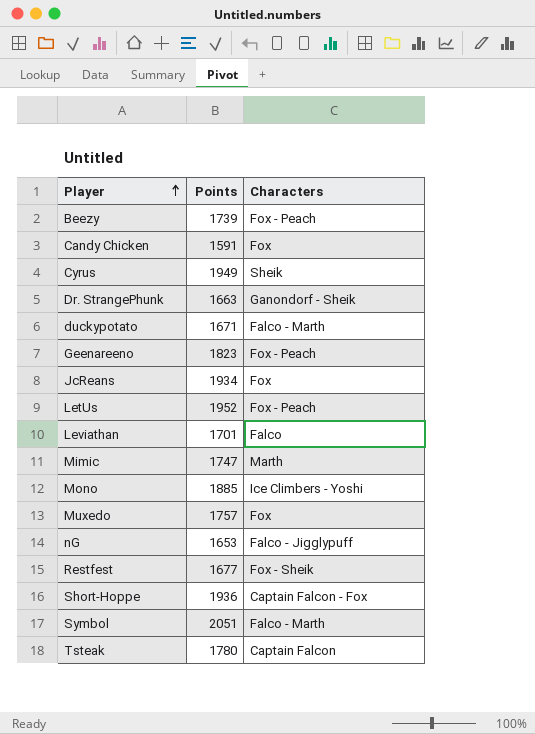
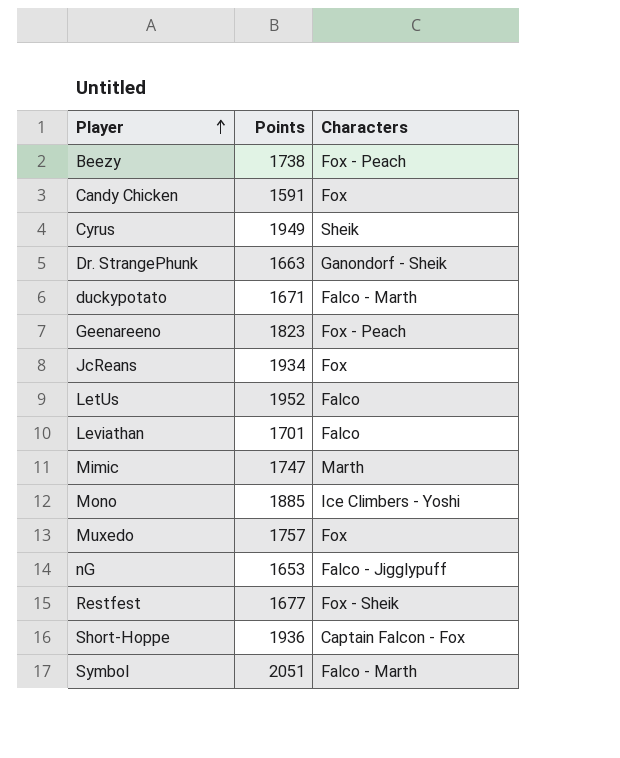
row Tsteak: 1780 | Captain Falcon -> none
Beezy | Points: 1739 -> 1738
LetUs | Characters: Fox - Peach -> Falco

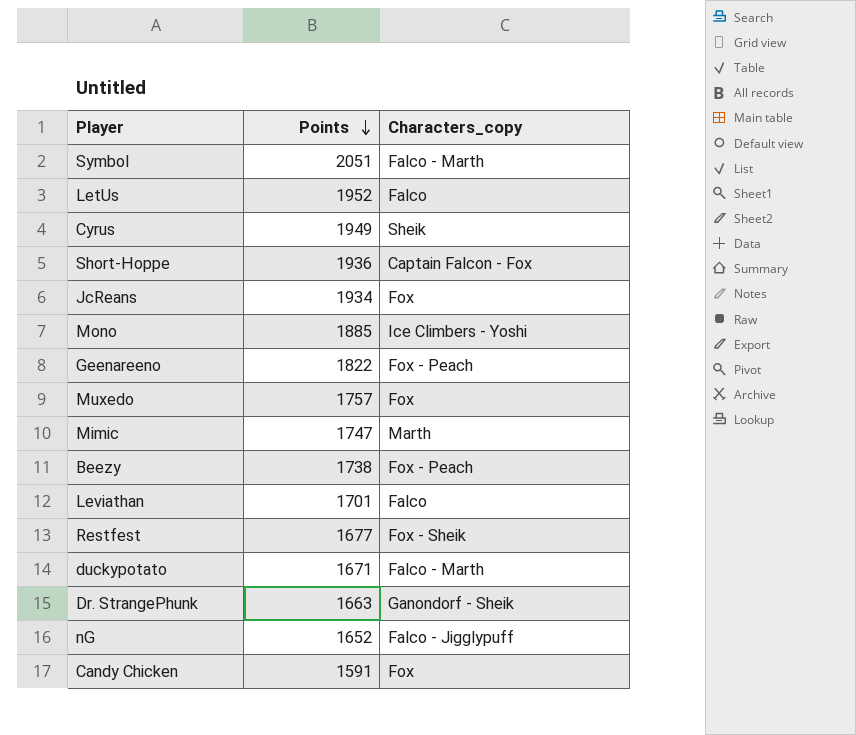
row order: Player ascending -> Points descending
column name: Characters -> Characters_copy
Geenareeno | Points: 1823 -> 1822
nG | Points: 1653 -> 1652

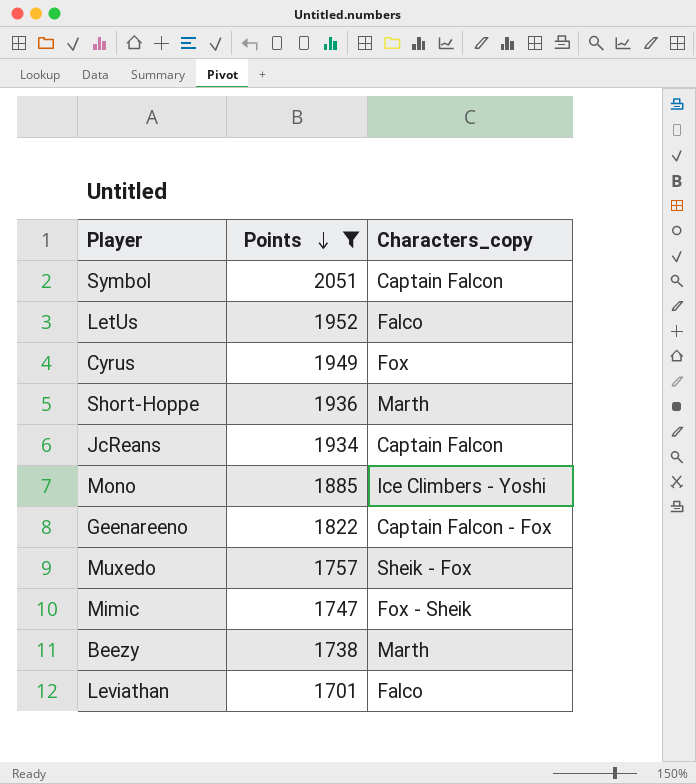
filter: none -> Points >= 1701
Symbol | Characters_copy: Falco - Marth -> Captain Falcon
Cyrus | Characters_copy: Sheik -> Fox
Short-Hoppe | Characters_copy: Captain Falcon - Fox -> Marth
JcReans | Characters_copy: Fox -> Captain Falcon
Geenareeno | Characters_copy: Fox - Peach -> Captain Falcon - Fox
Muxedo | Characters_copy: Fox -> Sheik - Fox
Mimic | Characters_copy: Marth -> Fox - Sheik
Beezy | Characters_copy: Fox - Peach -> Marth

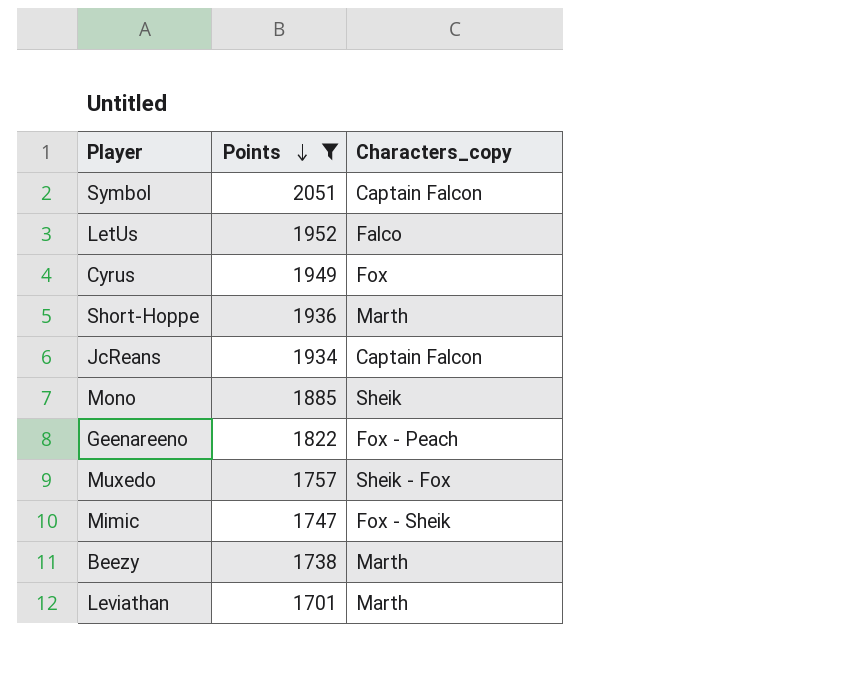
Mono | Characters_copy: Ice Climbers - Yoshi -> Sheik
Geenareeno | Characters_copy: Captain Falcon - Fox -> Fox - Peach
Leviathan | Characters_copy: Falco -> Marth

